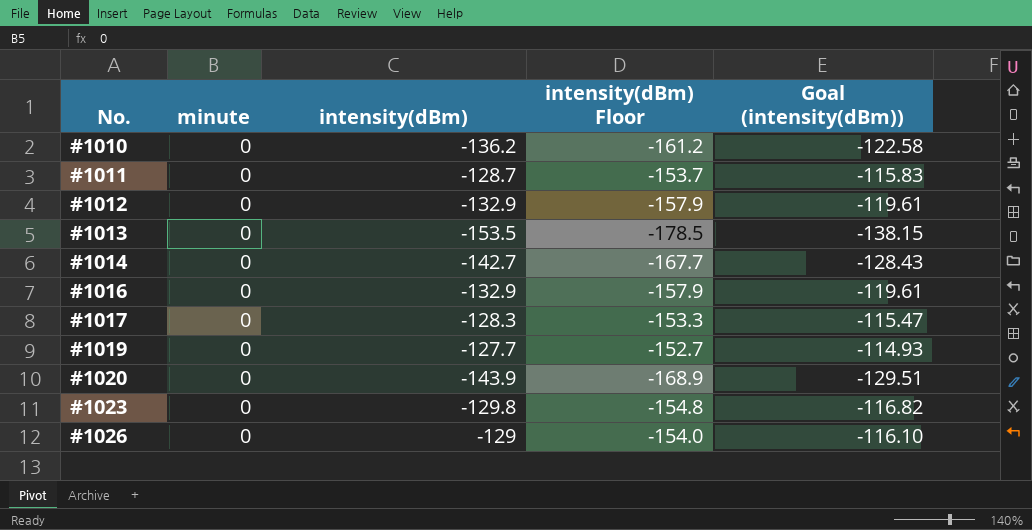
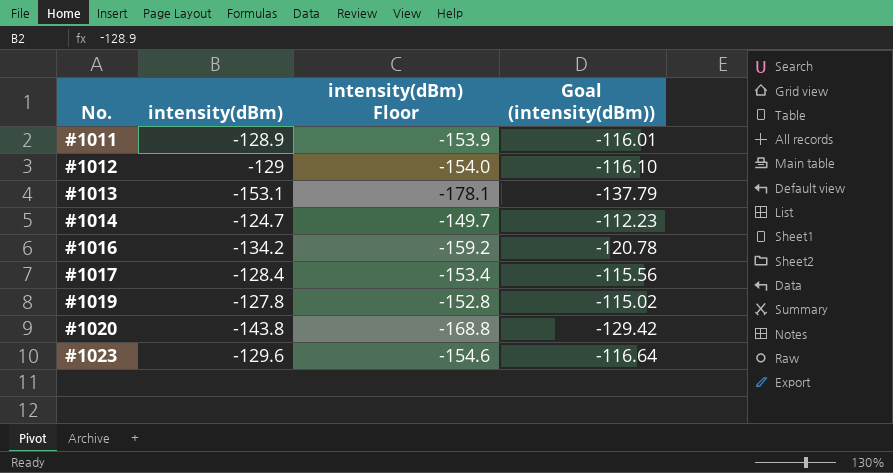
column minute | position: 2 -> none
row #1010: 0 | -136.2 | -161.2 | -122.58 -> none
row #1026: 0 | -129 | -154.0 | -116.10 -> none
#1011 | intensity(dBm): -128.7 -> -128.9
#1011 | intensity(dBm) Floor: -153.7 -> -153.9
#1011 | Goal (intensity(dBm)): -115.83 -> -116.01
#1012 | intensity(dBm): -132.9 -> -129
#1012 | intensity(dBm) Floor: -157.9 -> -154.0
#1012 | Goal (intensity(dBm)): -119.61 -> -116.10
#1013 | intensity(dBm): -153.5 -> -153.1
#1013 | intensity(dBm) Floor: -178.5 -> -178.1
#1013 | Goal (intensity(dBm)): -138.15 -> -137.79
#1014 | intensity(dBm): -142.7 -> -124.7
#1014 | intensity(dBm) Floor: -167.7 -> -149.7
#1014 | Goal (intensity(dBm)): -128.43 -> -112.23
#1016 | intensity(dBm): -132.9 -> -134.2
#1016 | intensity(dBm) Floor: -157.9 -> -159.2
#1016 | Goal (intensity(dBm)): -119.61 -> -120.78
#1017 | intensity(dBm): -128.3 -> -128.4
#1017 | intensity(dBm) Floor: -153.3 -> -153.4
#1017 | Goal (intensity(dBm)): -115.47 -> -115.56
#1019 | intensity(dBm): -127.7 -> -127.8
#1019 | intensity(dBm) Floor: -152.7 -> -152.8
#1019 | Goal (intensity(dBm)): -114.93 -> -115.02
#1020 | intensity(dBm): -143.9 -> -143.8
#1020 | intensity(dBm) Floor: -168.9 -> -168.8
#1020 | Goal (intensity(dBm)): -129.51 -> -129.42
#1023 | intensity(dBm): -129.8 -> -129.6
#1023 | intensity(dBm) Floor: -154.8 -> -154.6
#1023 | Goal (intensity(dBm)): -116.82 -> -116.64

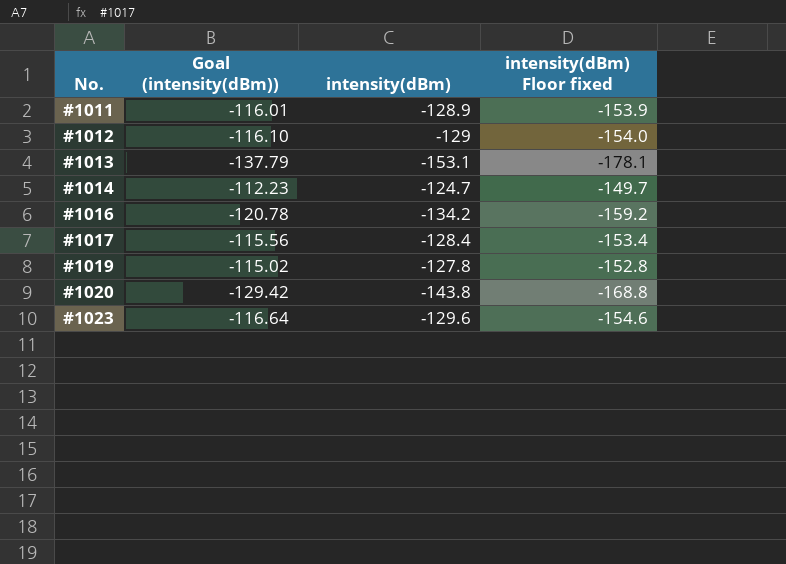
column Goal (intensity(dBm)) | position: 4 -> 2
column name: intensity(dBm) Floor -> intensity(dBm) Floor fixed

